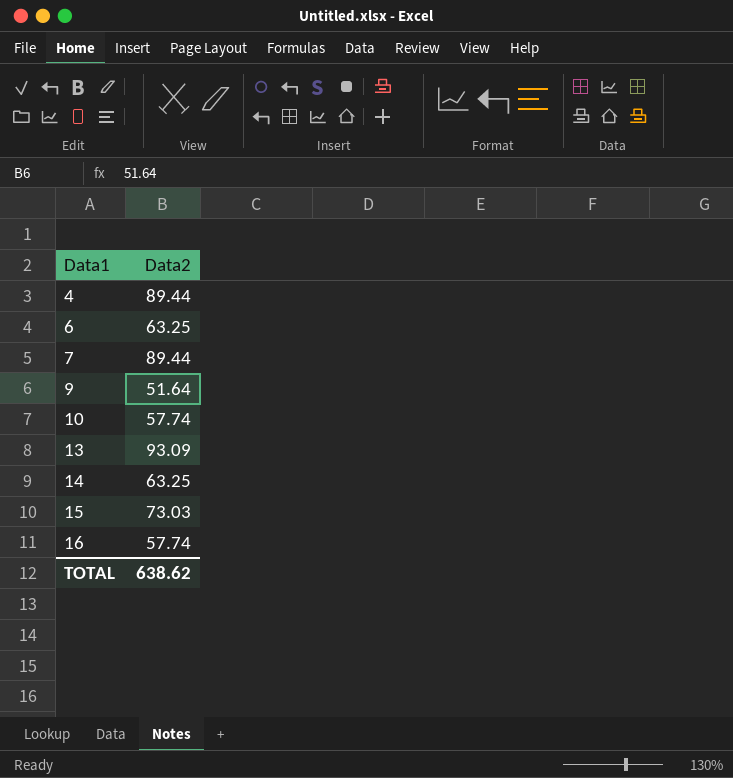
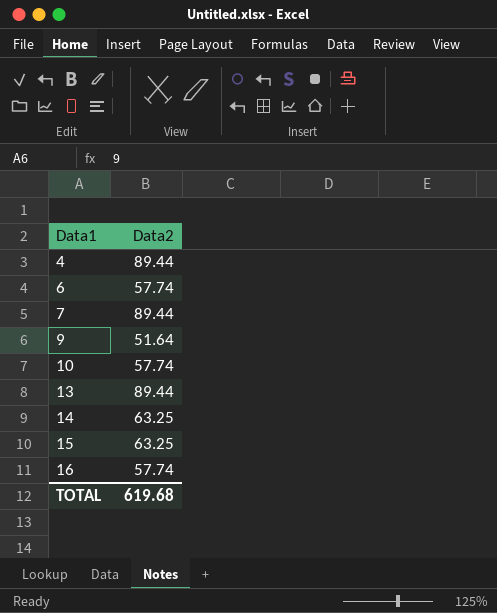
6 | Data2: 63.25 -> 57.74
13 | Data2: 93.09 -> 89.44
15 | Data2: 73.03 -> 63.25
TOTAL | Data2: 638.62 -> 619.68

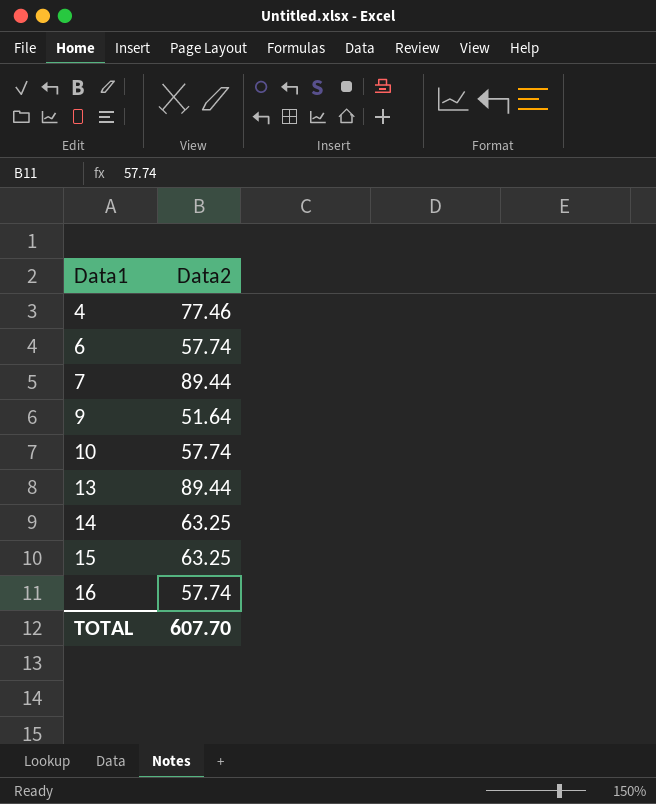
4 | Data2: 89.44 -> 77.46
TOTAL | Data2: 619.68 -> 607.70

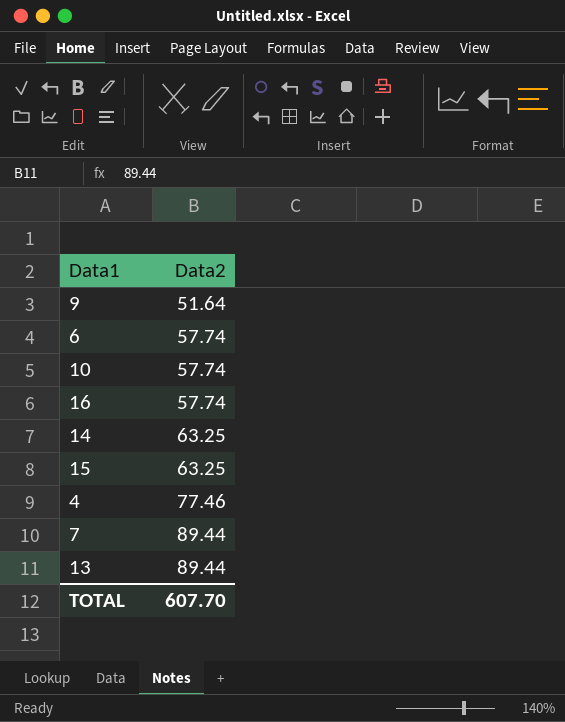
row order: Data1 ascending -> Data2 ascending

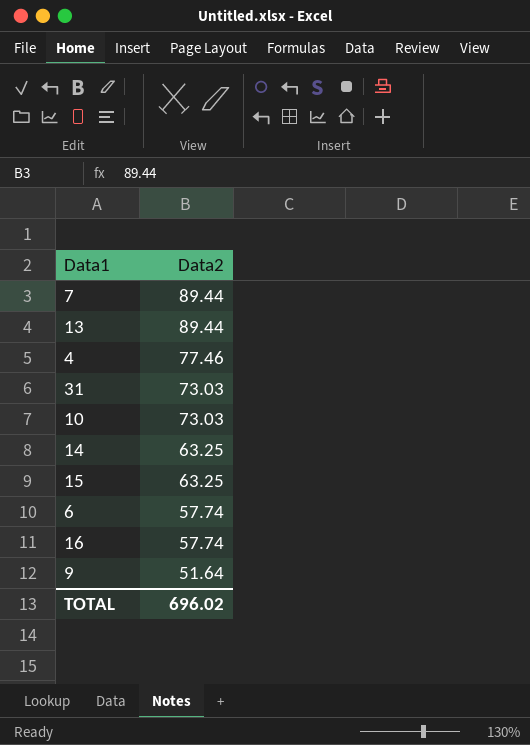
row order: Data2 ascending -> Data2 descending
row 31: none -> 73.03
10 | Data2: 57.74 -> 73.03
TOTAL | Data2: 607.70 -> 696.02

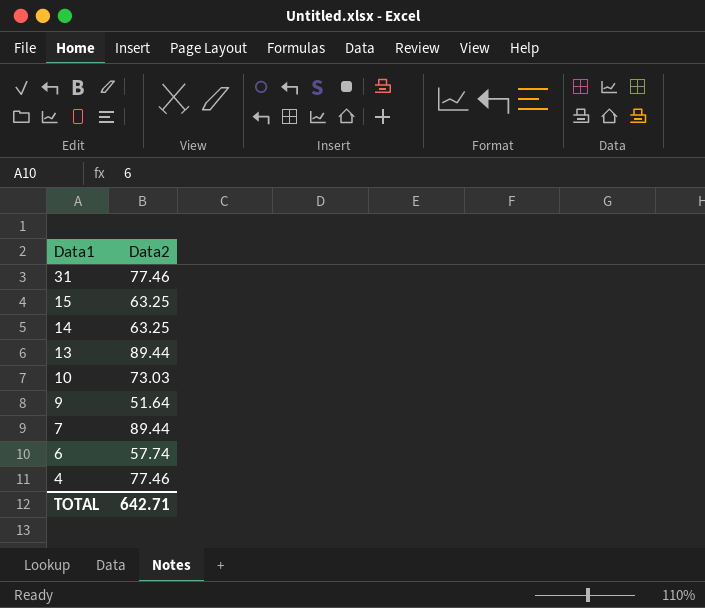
row order: Data2 descending -> Data1 descending
row 16: 57.74 -> none
31 | Data2: 73.03 -> 77.46
TOTAL | Data2: 696.02 -> 642.71

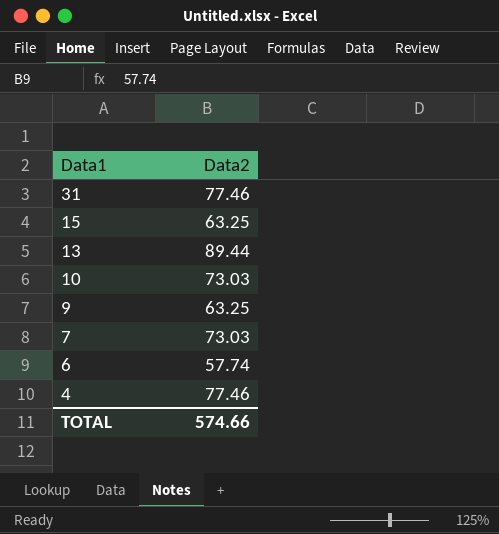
row 14: 63.25 -> none
9 | Data2: 51.64 -> 63.25
7 | Data2: 89.44 -> 73.03
TOTAL | Data2: 642.71 -> 574.66

